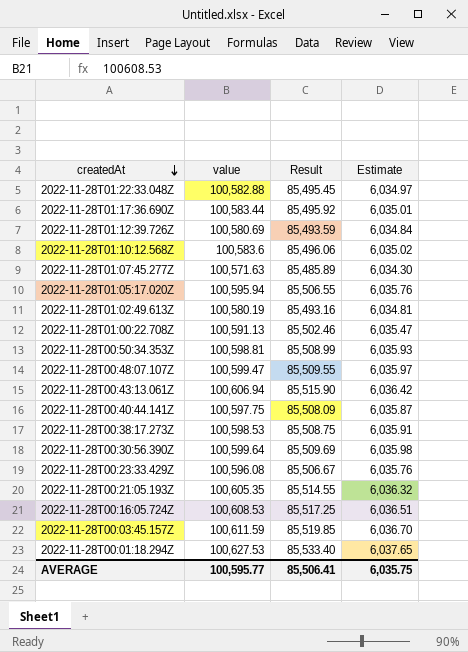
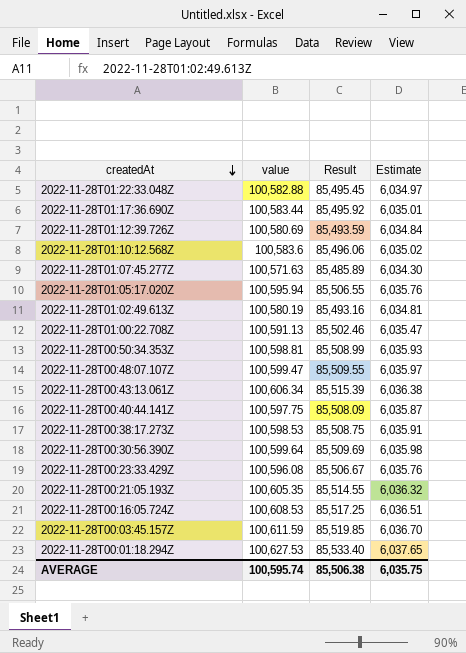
2022-11-28T00:43:13.061Z | value: 100,606.94 -> 100,606.34
2022-11-28T00:43:13.061Z | Result: 85,515.90 -> 85,515.39
2022-11-28T00:43:13.061Z | Estimate: 6,036.42 -> 6,036.38
AVERAGE | value: 100,595.77 -> 100,595.74
AVERAGE | Result: 85,506.41 -> 85,506.38

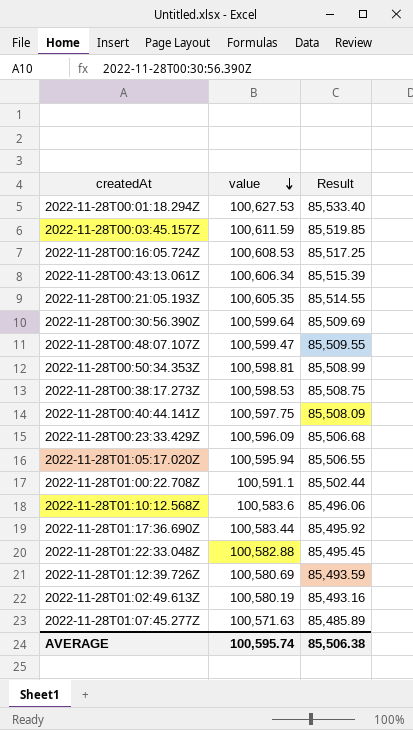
row order: createdAt descending -> value descending
column Estimate | formula: [value] * 0.06 -> none
2022-11-28T00:23:33.429Z | value: 100,596.08 -> 100,596.09
2022-11-28T00:23:33.429Z | Result: 85,506.67 -> 85,506.68
2022-11-28T01:00:22.708Z | value: 100,591.13 -> 100,591.1
2022-11-28T01:00:22.708Z | Result: 85,502.46 -> 85,502.44

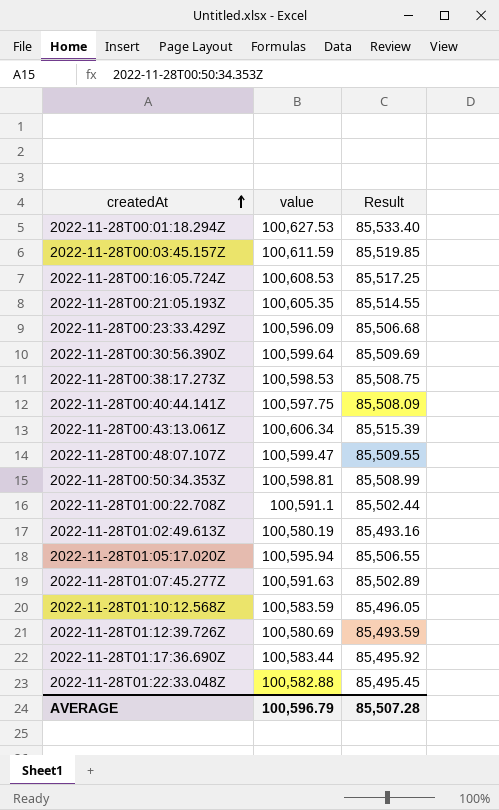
row order: value descending -> createdAt ascending
2022-11-28T01:07:45.277Z | value: 100,571.63 -> 100,591.63
2022-11-28T01:07:45.277Z | Result: 85,485.89 -> 85,502.89
2022-11-28T01:10:12.568Z | value: 100,583.6 -> 100,583.59
2022-11-28T01:10:12.568Z | Result: 85,496.06 -> 85,496.05
AVERAGE | value: 100,595.74 -> 100,596.79
AVERAGE | Result: 85,506.38 -> 85,507.28

